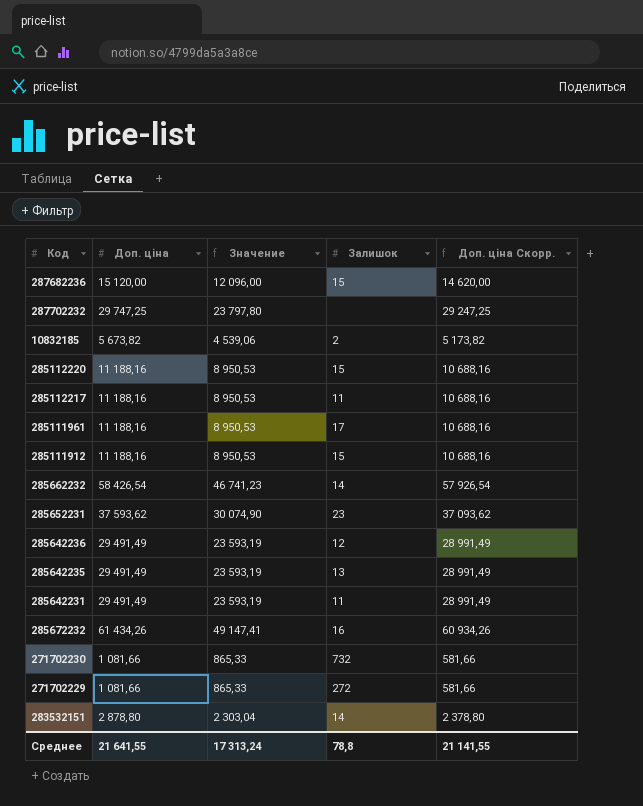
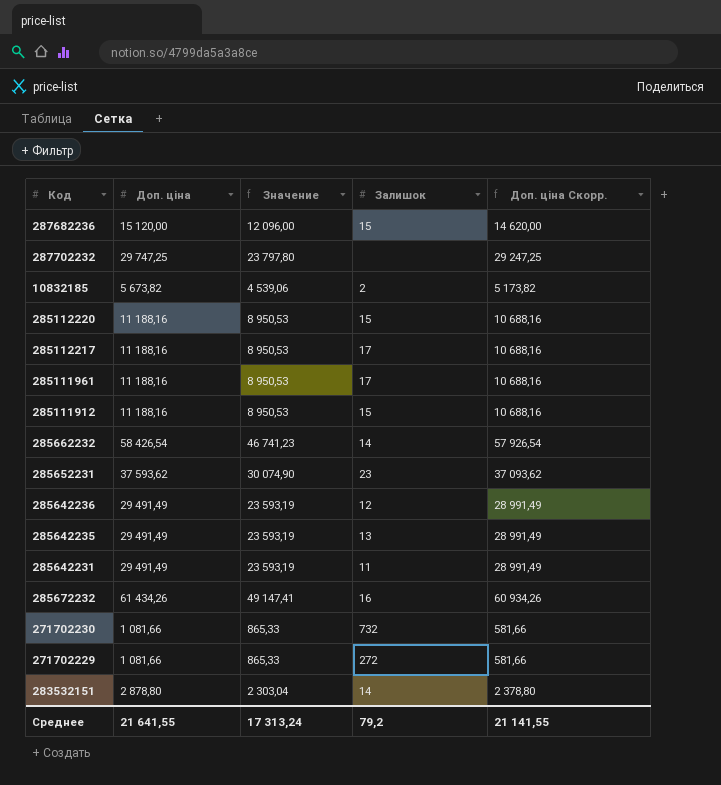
285112217 | Залишок: 11 -> 17
Среднее | Залишок: 78,8 -> 79,2

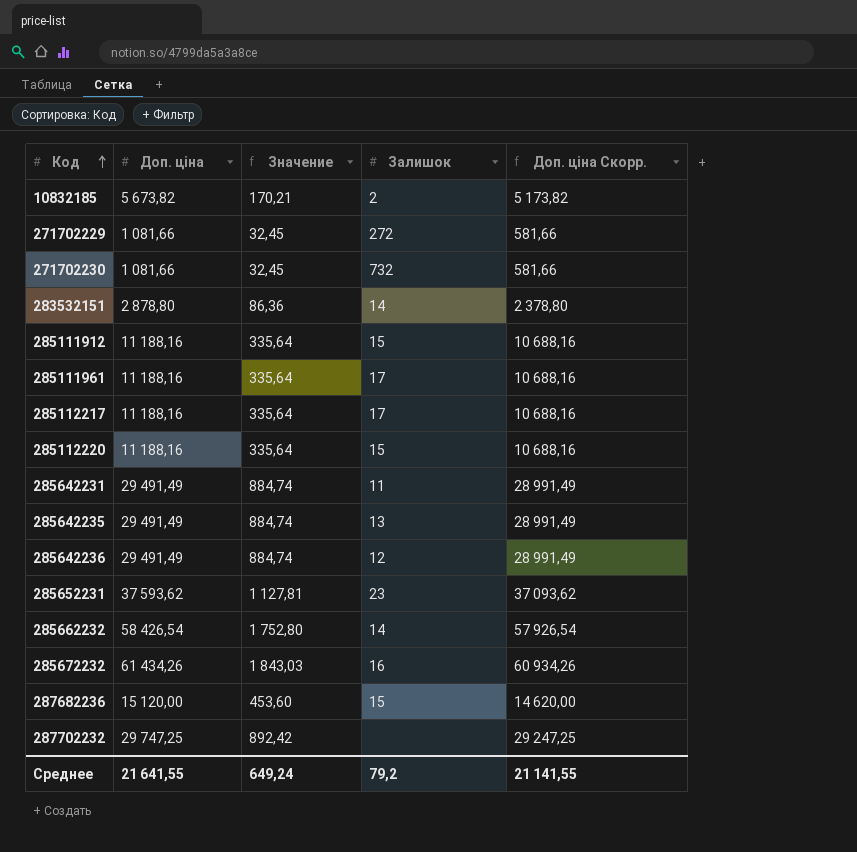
row order: none -> Код ascending
column Значение | formula: [Доп. ціна] * 0,8 -> [Доп. ціна] * 0,03
Среднее | Значение: 17 313,24 -> 649,24

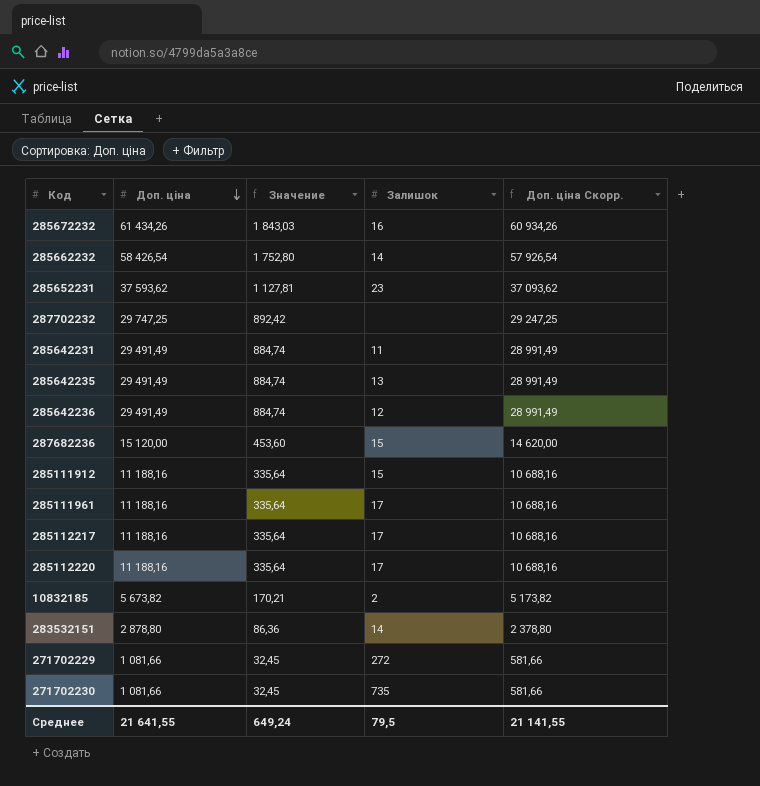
row order: Код ascending -> Доп. ціна descending
285112220 | Залишок: 15 -> 17
271702230 | Залишок: 732 -> 735
Среднее | Залишок: 79,2 -> 79,5

